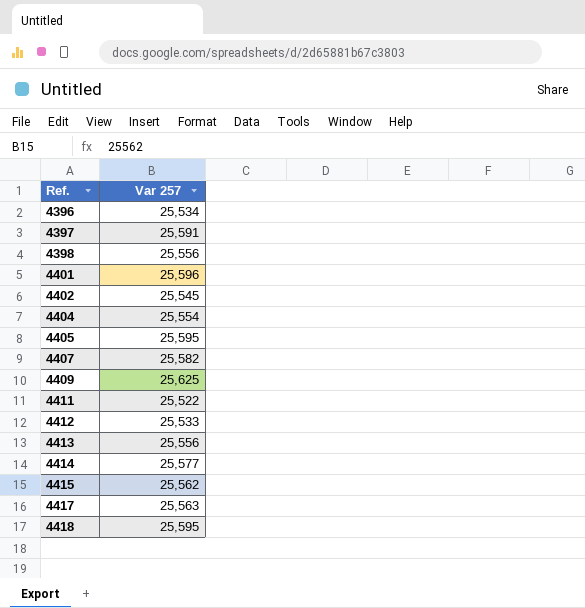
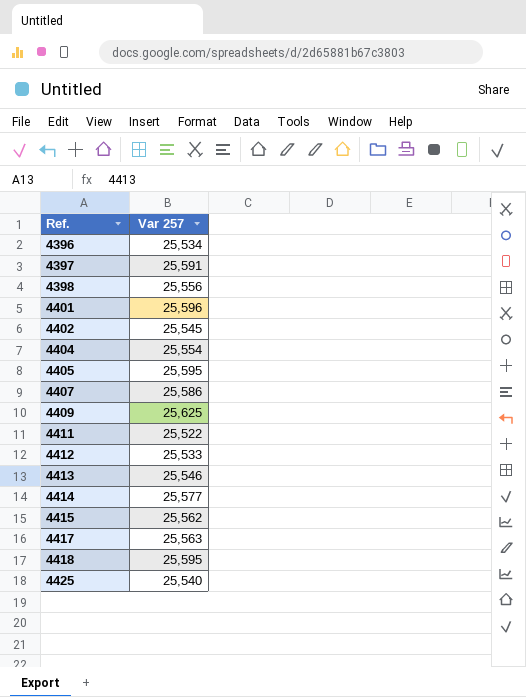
4407 | Var 257: 25,582 -> 25,586
4413 | Var 257: 25,556 -> 25,546
row 4425: none -> 25,540

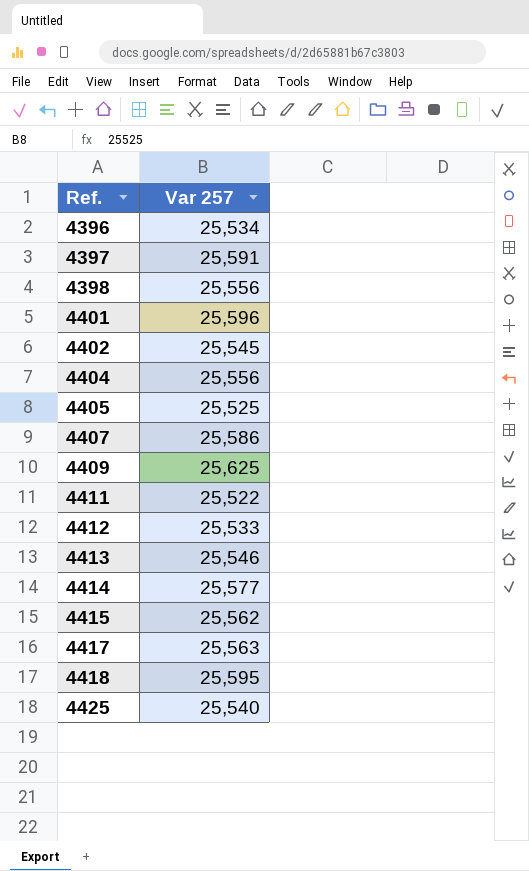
4404 | Var 257: 25,554 -> 25,556
4405 | Var 257: 25,595 -> 25,525

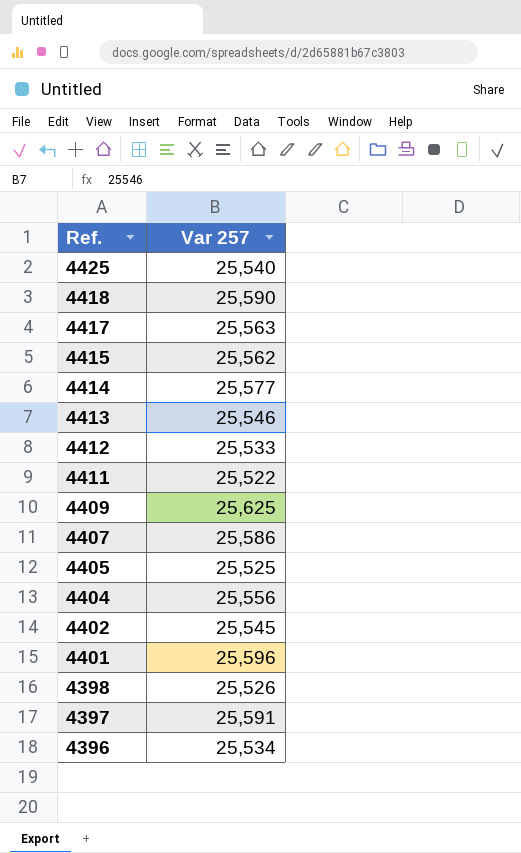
row order: Ref. ascending -> Ref. descending
4418 | Var 257: 25,595 -> 25,590
4398 | Var 257: 25,556 -> 25,526

